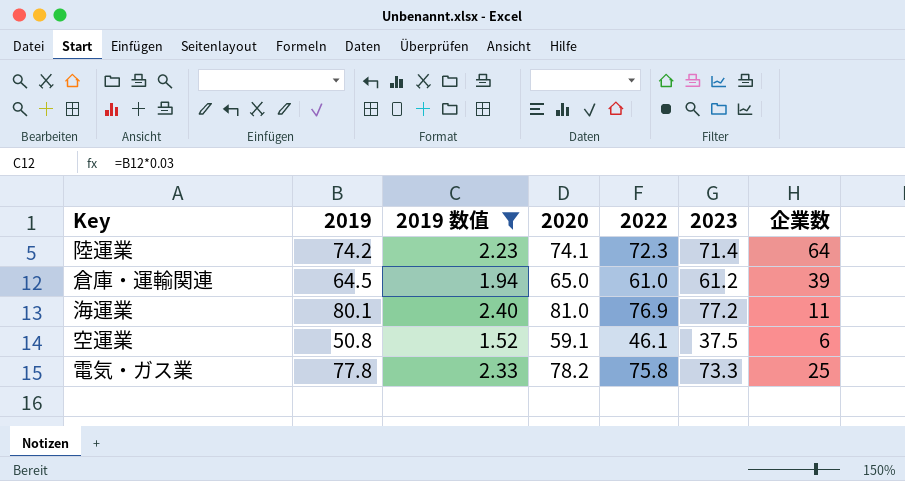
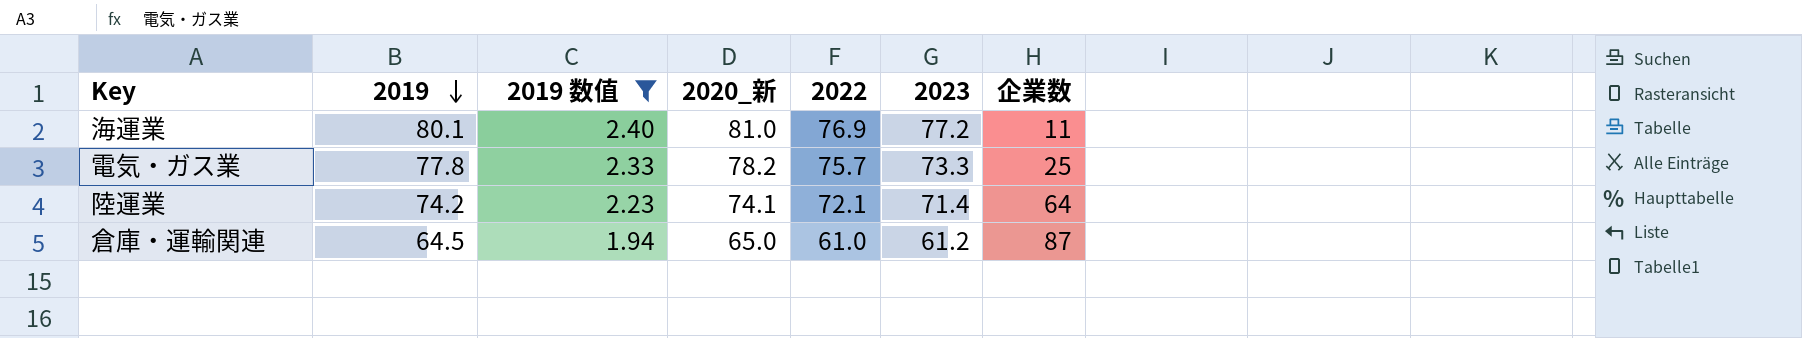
row order: none -> 2019 descending
column name: 2020 -> 2020_新
row 空運業: 50.8 | 1.52 | 59.1 | 46.1 | 37.5 | 6 -> none
電気・ガス業 | 2022: 75.8 -> 75.7
陸運業 | 2022: 72.3 -> 72.1
倉庫・運輸関連 | 企業数: 39 -> 87

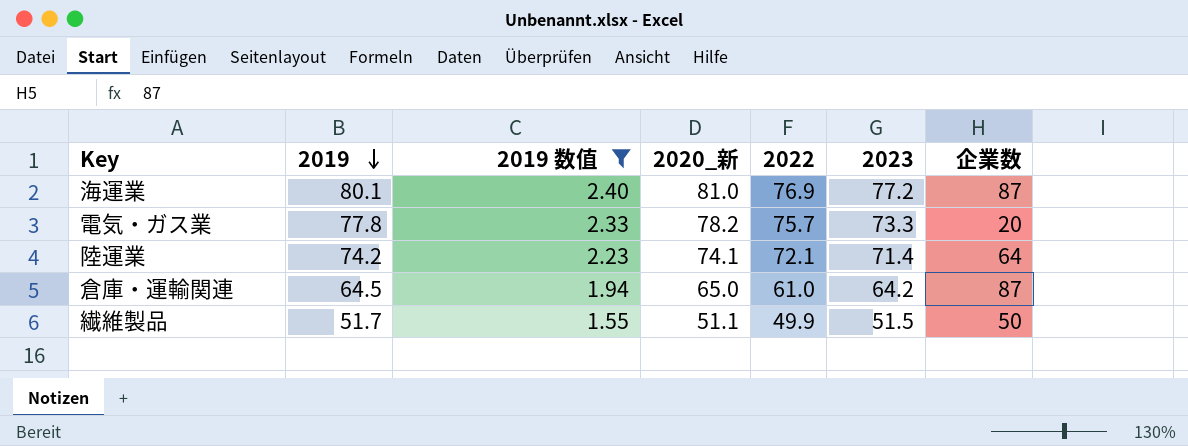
海運業 | 企業数: 11 -> 87
電気・ガス業 | 企業数: 25 -> 20
倉庫・運輸関連 | 2023: 61.2 -> 64.2
row 繊維製品: none -> 51.7 | 1.55 | 51.1 | 49.9 | 51.5 | 50

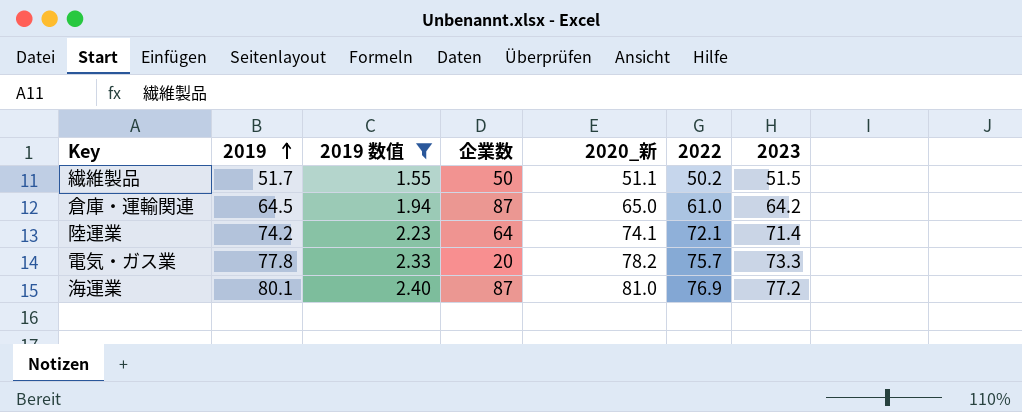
row order: 2019 descending -> 2019 ascending
column 企業数 | position: 7 -> 4
繊維製品 | 2022: 49.9 -> 50.2

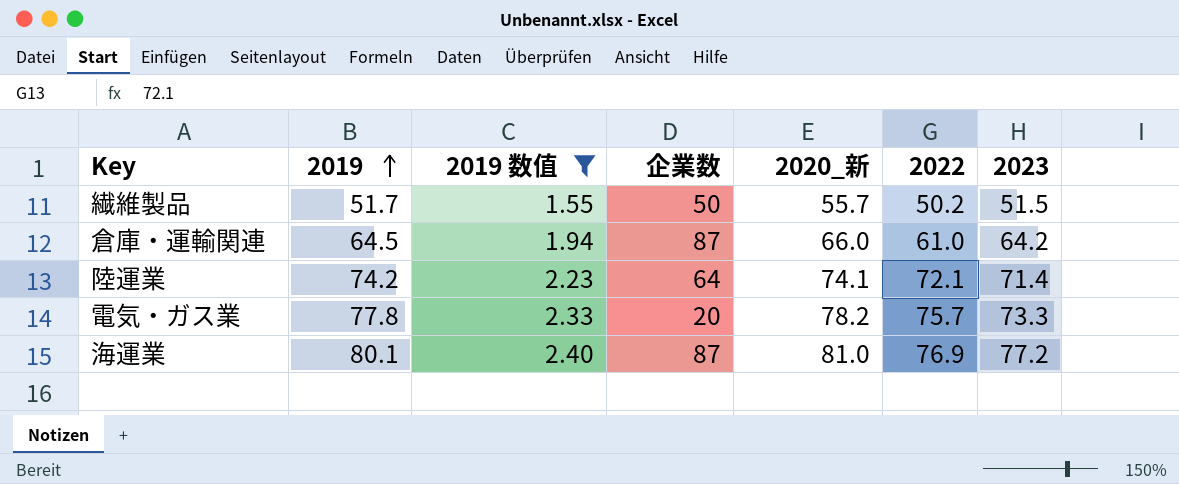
繊維製品 | 2020_新: 51.1 -> 55.7
倉庫・運輸関連 | 2020_新: 65.0 -> 66.0

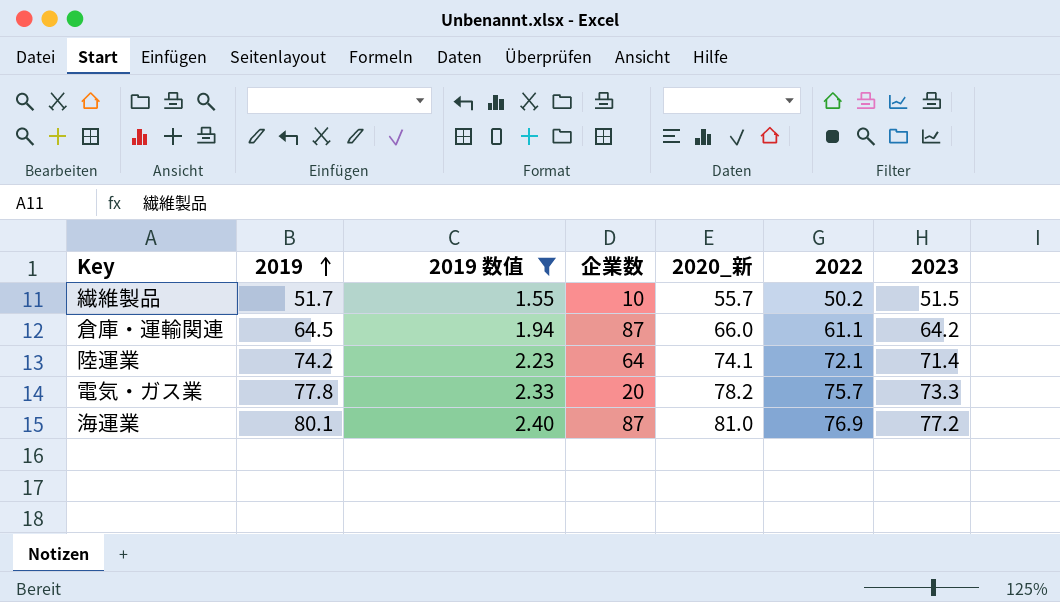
繊維製品 | 企業数: 50 -> 10
倉庫・運輸関連 | 2022: 61.0 -> 61.1

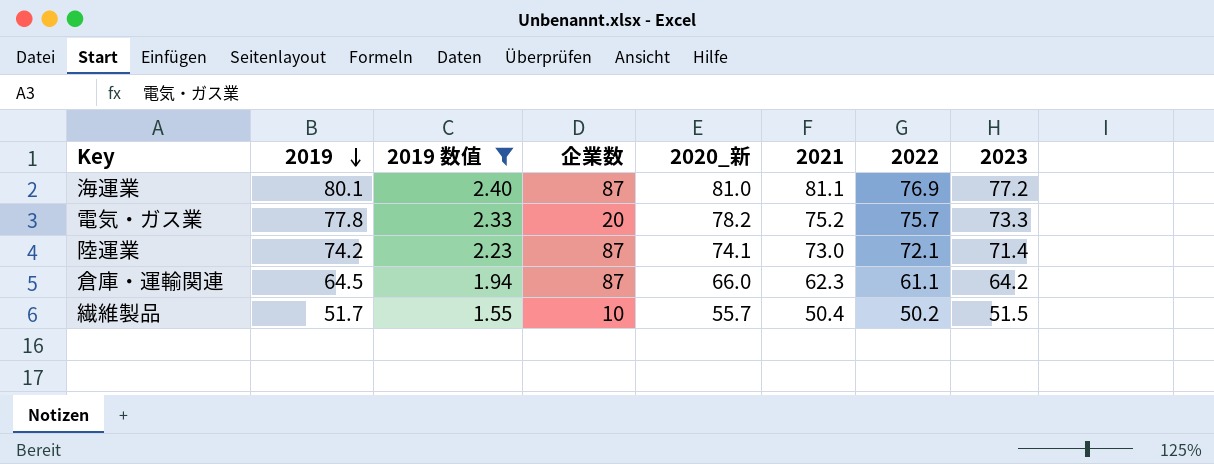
row order: 2019 ascending -> 2019 descending
column 2021 | position: none -> 6
陸運業 | 企業数: 64 -> 87

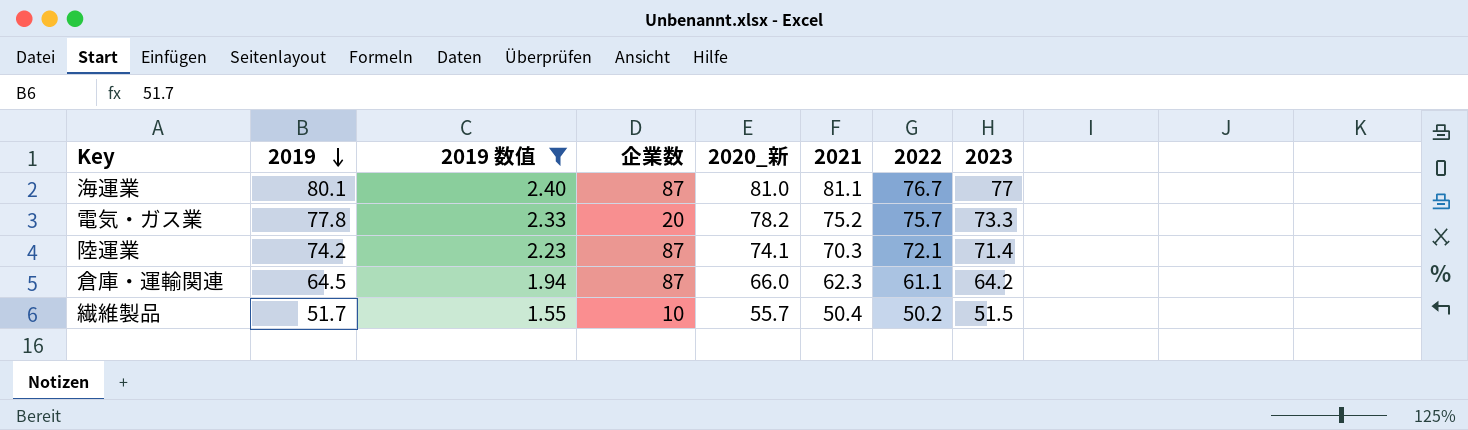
海運業 | 2022: 76.9 -> 76.7
海運業 | 2023: 77.2 -> 77
陸運業 | 2021: 73.0 -> 70.3

